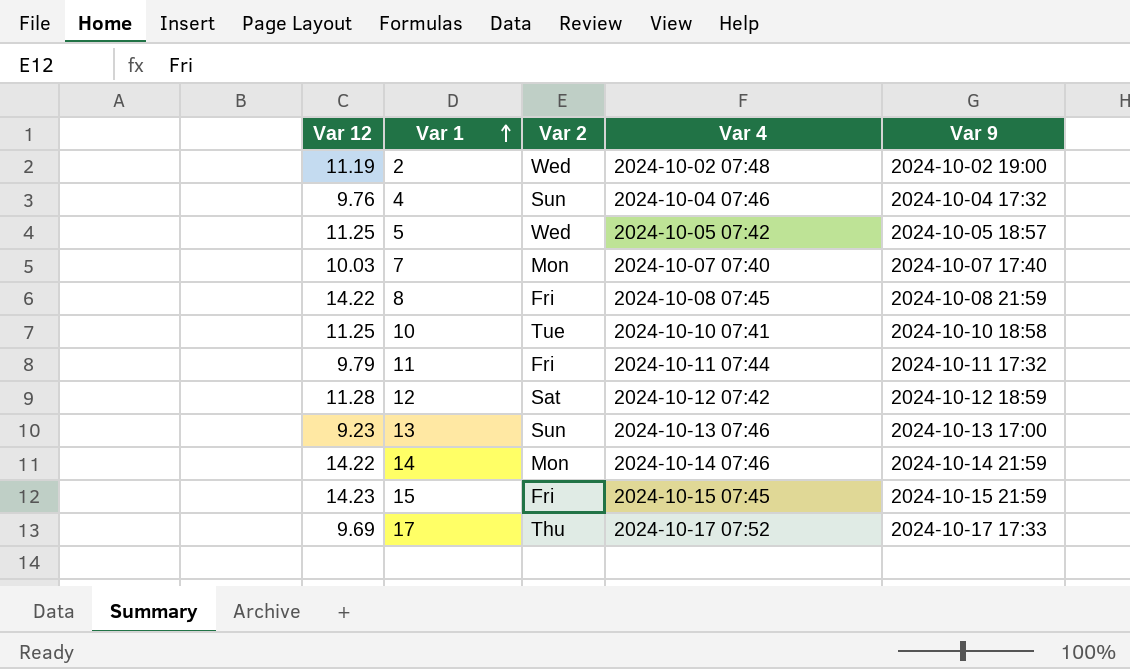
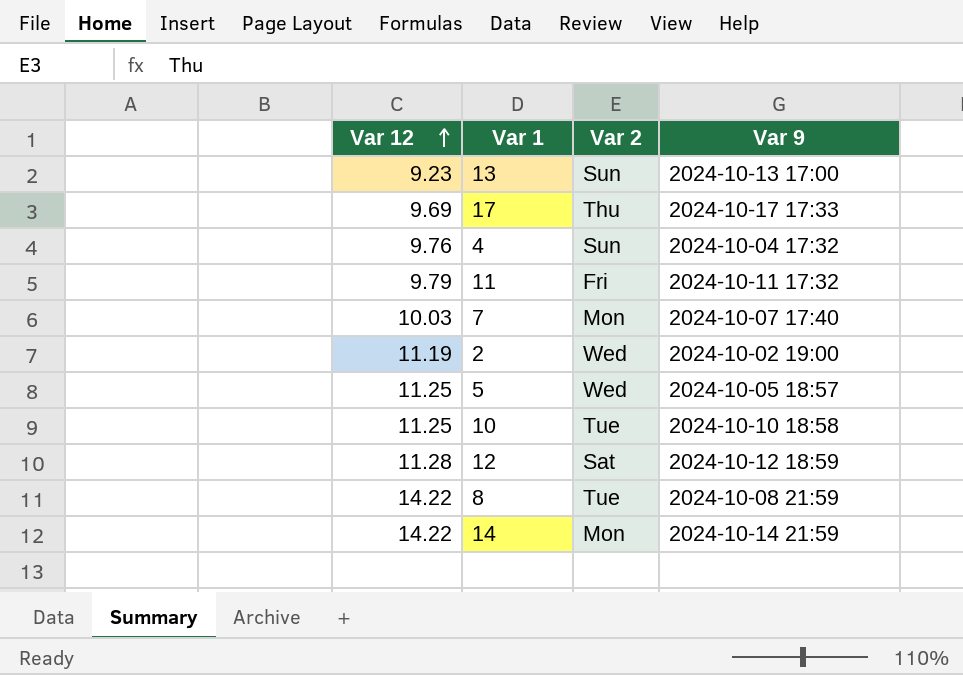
row order: Var 1 ascending -> Var 12 ascending
column Var 4 | position: 4 -> none
row 15: 14.23 | Fri | 2024-10-15 07:45 | 2024-10-15 21:59 -> none
8 | Var 2: Fri -> Tue

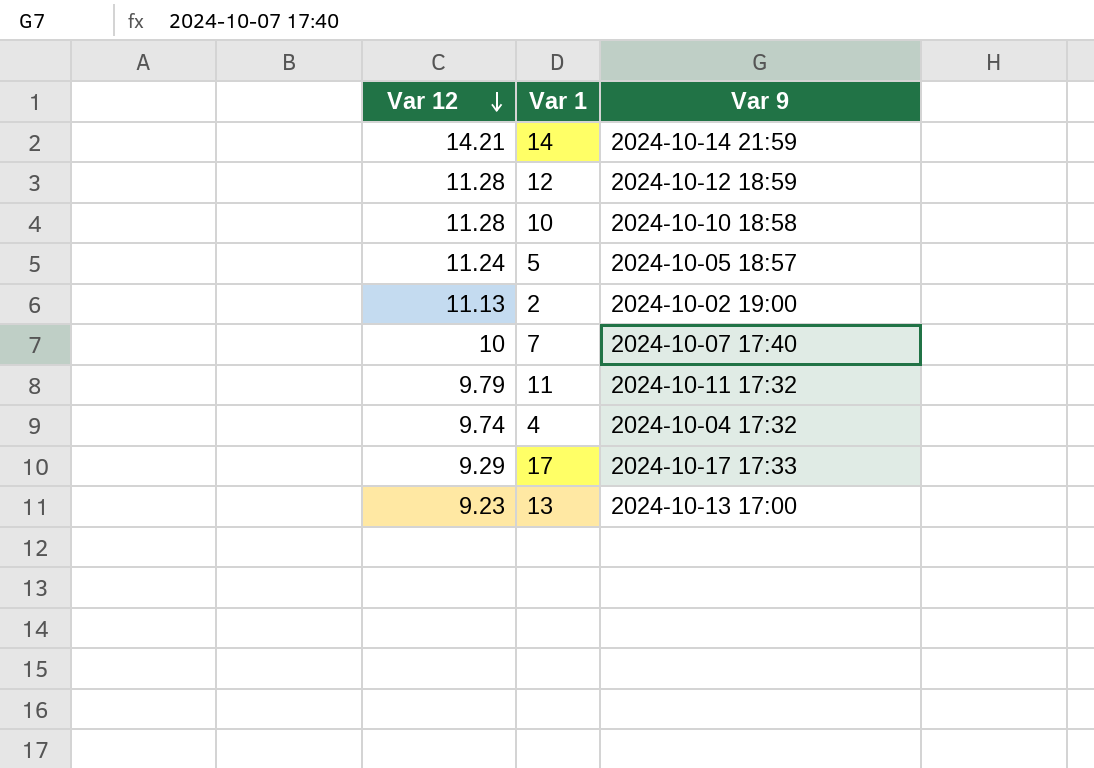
row order: Var 12 ascending -> Var 12 descending
column Var 2 | position: 3 -> none
row 8: 14.22 | Tue | 2024-10-08 21:59 -> none
14 | Var 12: 14.22 -> 14.21
10 | Var 12: 11.25 -> 11.28
5 | Var 12: 11.25 -> 11.24
2 | Var 12: 11.19 -> 11.13
7 | Var 12: 10.03 -> 10
4 | Var 12: 9.76 -> 9.74
17 | Var 12: 9.69 -> 9.29

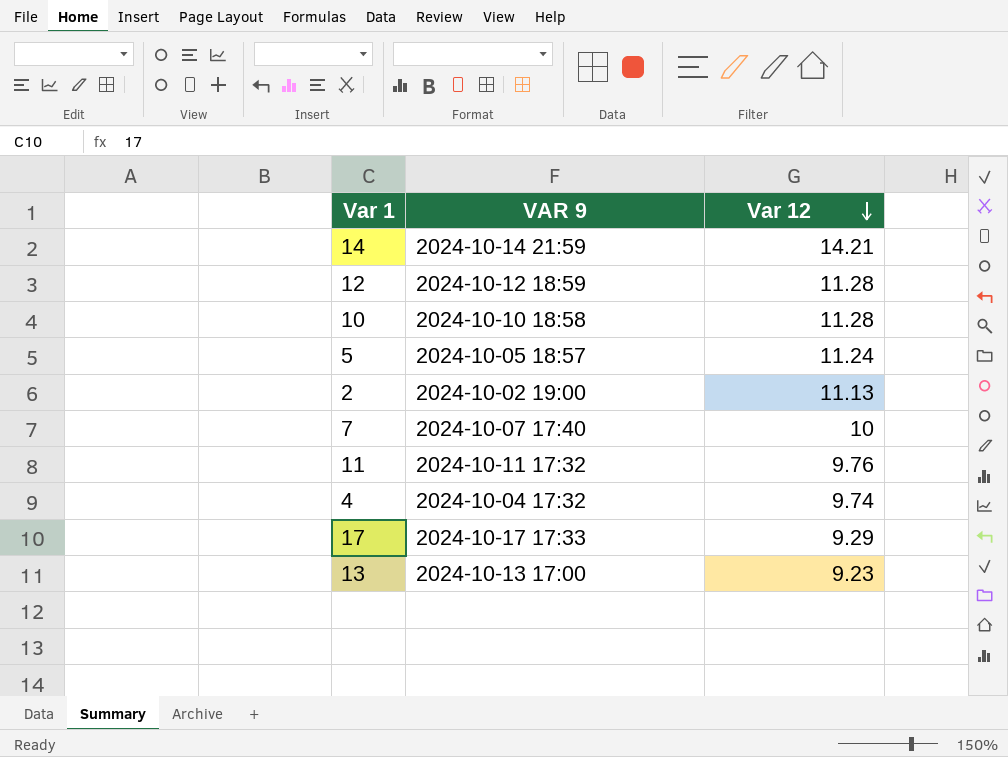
column name: Var 9 -> VAR 9
column Var 12 | position: 1 -> 3
11 | Var 12: 9.79 -> 9.76

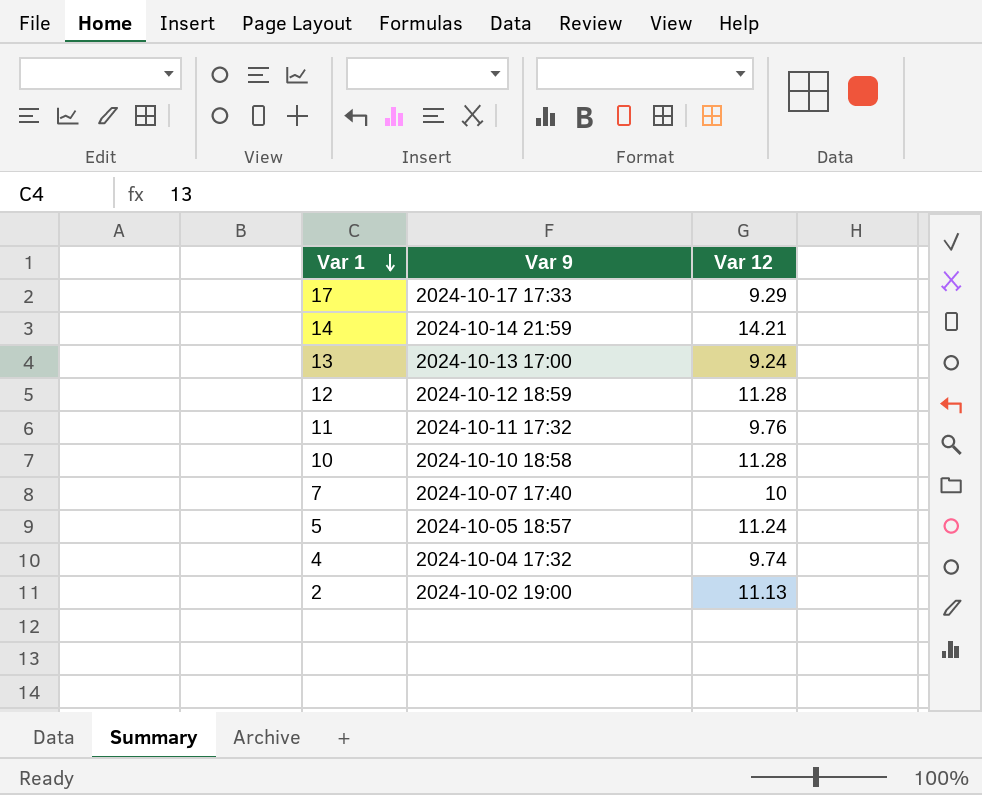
row order: Var 12 descending -> Var 1 descending
column name: VAR 9 -> Var 9
13 | Var 12: 9.23 -> 9.24

